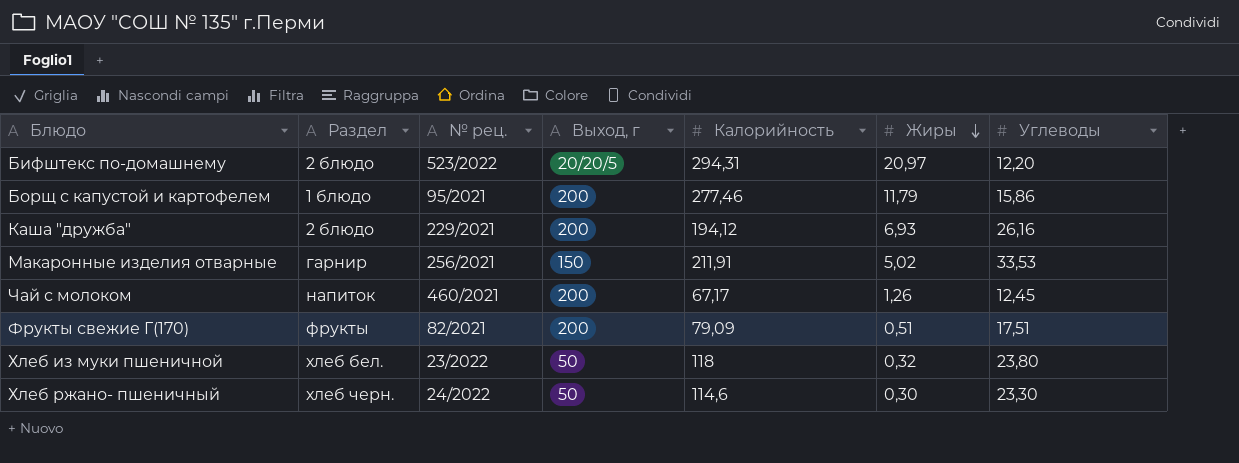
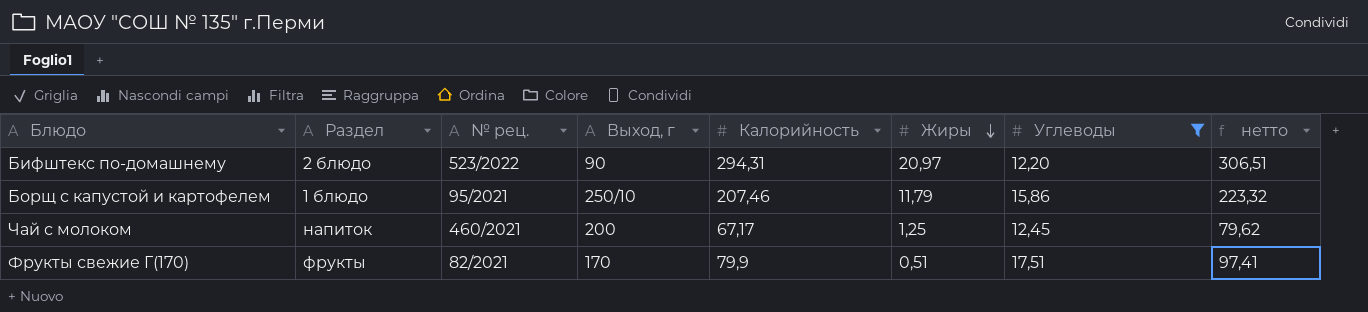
filter: none -> Углеводы <= 17,51
column нетто | formula: none -> [Калорийность] + [Углеводы]
Бифштекс по-домашнему | Выход, г: 20/20/5 -> 90
Борщ с капустой и картофелем | Выход, г: 200 -> 250/10
Борщ с капустой и картофелем | Калорийность: 277,46 -> 207,46
Чай с молоком | Жиры: 1,26 -> 1,25
Фрукты свежие Г(170) | Выход, г: 200 -> 170
Фрукты свежие Г(170) | Калорийность: 79,09 -> 79,9

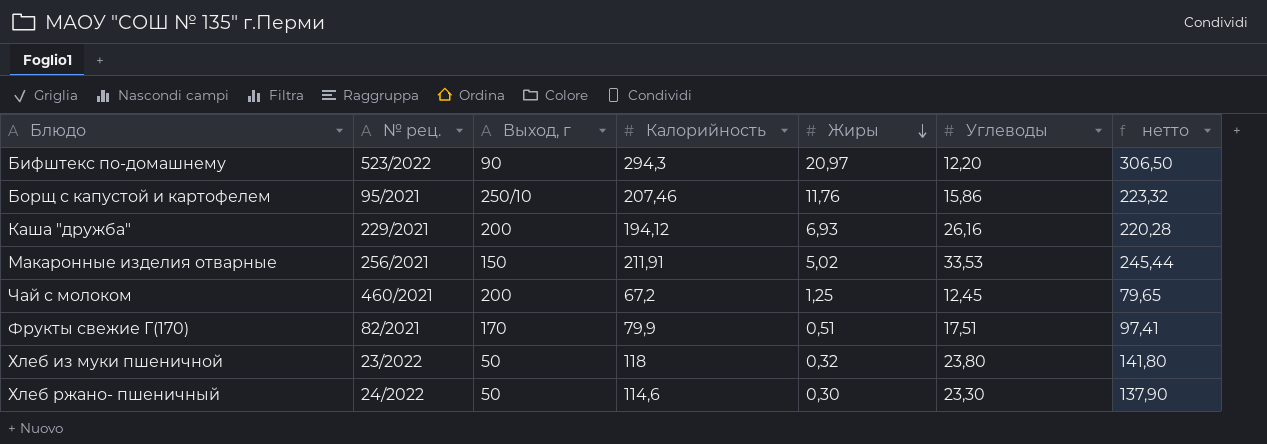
filter: Углеводы <= 17,51 -> none
column Раздел | position: 2 -> none
Бифштекс по-домашнему | Калорийность: 294,31 -> 294,3
Бифштекс по-домашнему | нетто: 306,51 -> 306,50
Борщ с капустой и картофелем | Жиры: 11,79 -> 11,76
Чай с молоком | Калорийность: 67,17 -> 67,2
Чай с молоком | нетто: 79,62 -> 79,65

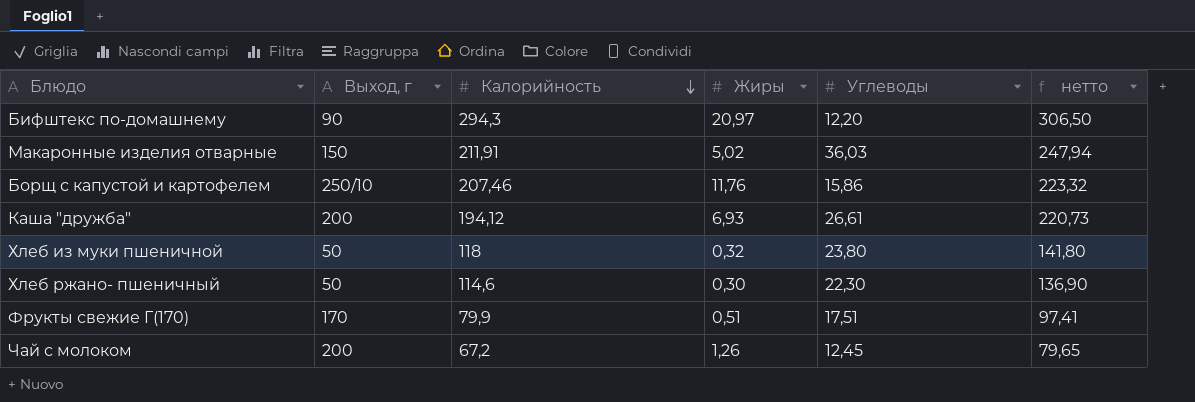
row order: Жиры descending -> Калорийность descending
column № рец. | position: 2 -> none
Макаронные изделия отварные | Углеводы: 33,53 -> 36,03
Макаронные изделия отварные | нетто: 245,44 -> 247,94
Каша "дружба" | Углеводы: 26,16 -> 26,61
Каша "дружба" | нетто: 220,28 -> 220,73
Хлеб ржано- пшеничный | Углеводы: 23,30 -> 22,30
Хлеб ржано- пшеничный | нетто: 137,90 -> 136,90
Чай с молоком | Жиры: 1,25 -> 1,26

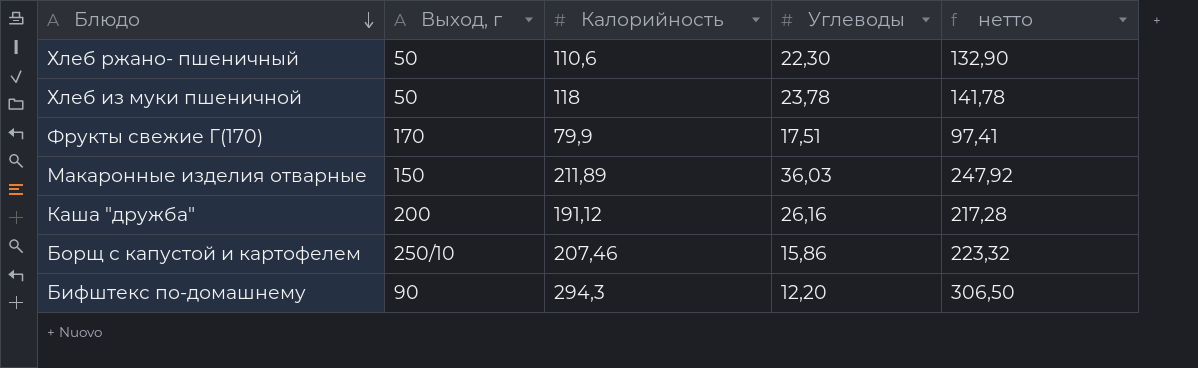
row order: Калорийность descending -> Блюдо descending
column Жиры | position: 4 -> none
row Чай с молоком: 200 | 67,2 | 1,26 | 12,45 | 79,65 -> none
Хлеб ржано- пшеничный | Калорийность: 114,6 -> 110,6
Хлеб ржано- пшеничный | нетто: 136,90 -> 132,90
Хлеб из муки пшеничной | Углеводы: 23,80 -> 23,78
Хлеб из муки пшеничной | нетто: 141,80 -> 141,78
Макаронные изделия отварные | Калорийность: 211,91 -> 211,89
Макаронные изделия отварные | нетто: 247,94 -> 247,92
Каша "дружба" | Калорийность: 194,12 -> 191,12
Каша "дружба" | Углеводы: 26,61 -> 26,16
Каша "дружба" | нетто: 220,73 -> 217,28

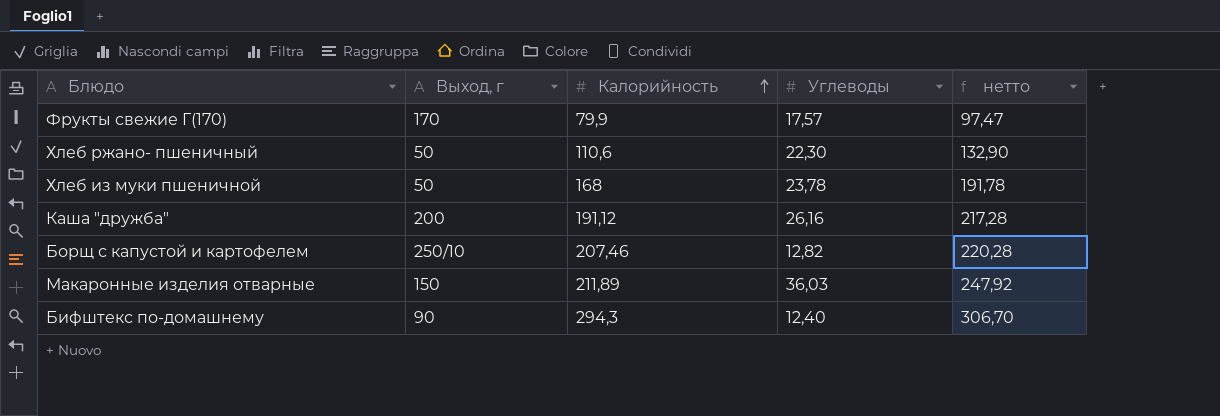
row order: Блюдо descending -> Калорийность ascending
Фрукты свежие Г(170) | Углеводы: 17,51 -> 17,57
Фрукты свежие Г(170) | нетто: 97,41 -> 97,47
Хлеб из муки пшеничной | Калорийность: 118 -> 168
Хлеб из муки пшеничной | нетто: 141,78 -> 191,78
Борщ с капустой и картофелем | Углеводы: 15,86 -> 12,82
Борщ с капустой и картофелем | нетто: 223,32 -> 220,28
Бифштекс по-домашнему | Углеводы: 12,20 -> 12,40
Бифштекс по-домашнему | нетто: 306,50 -> 306,70

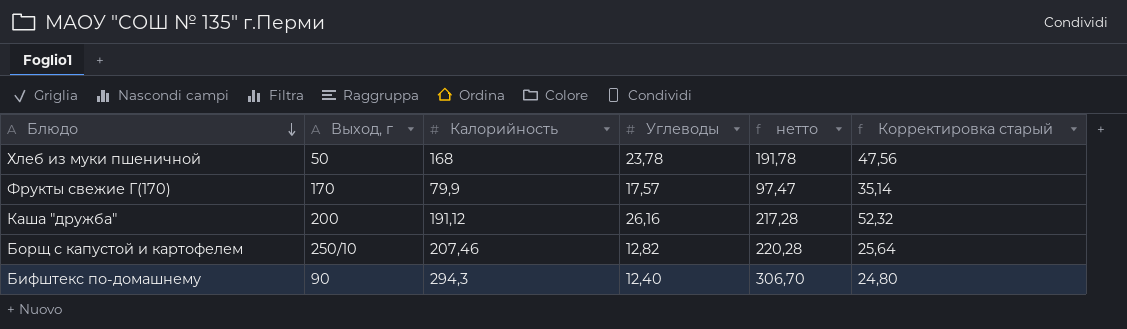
row order: Калорийность ascending -> Блюдо descending
column Корректировка старый | formula: none -> [Углеводы] * 2
row Хлеб ржано- пшеничный: 50 | 110,6 | 22,30 | 132,90 -> none
row Макаронные изделия отварные: 150 | 211,89 | 36,03 | 247,92 -> none

